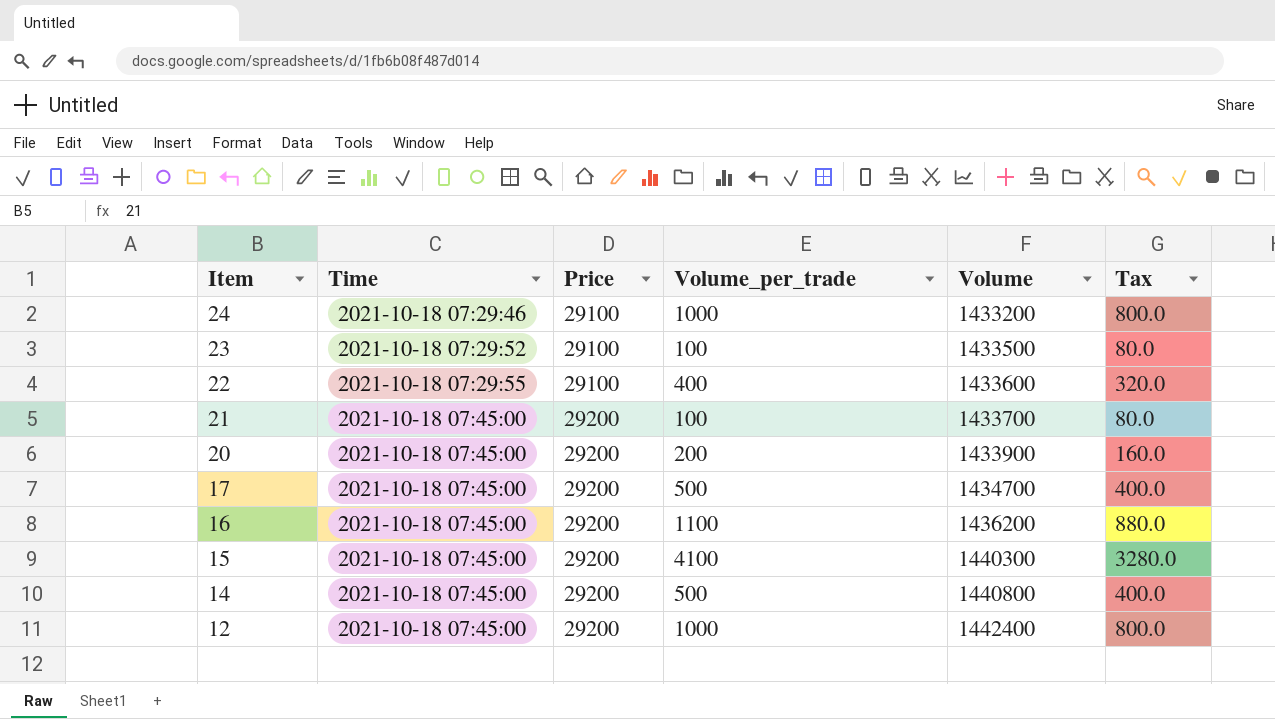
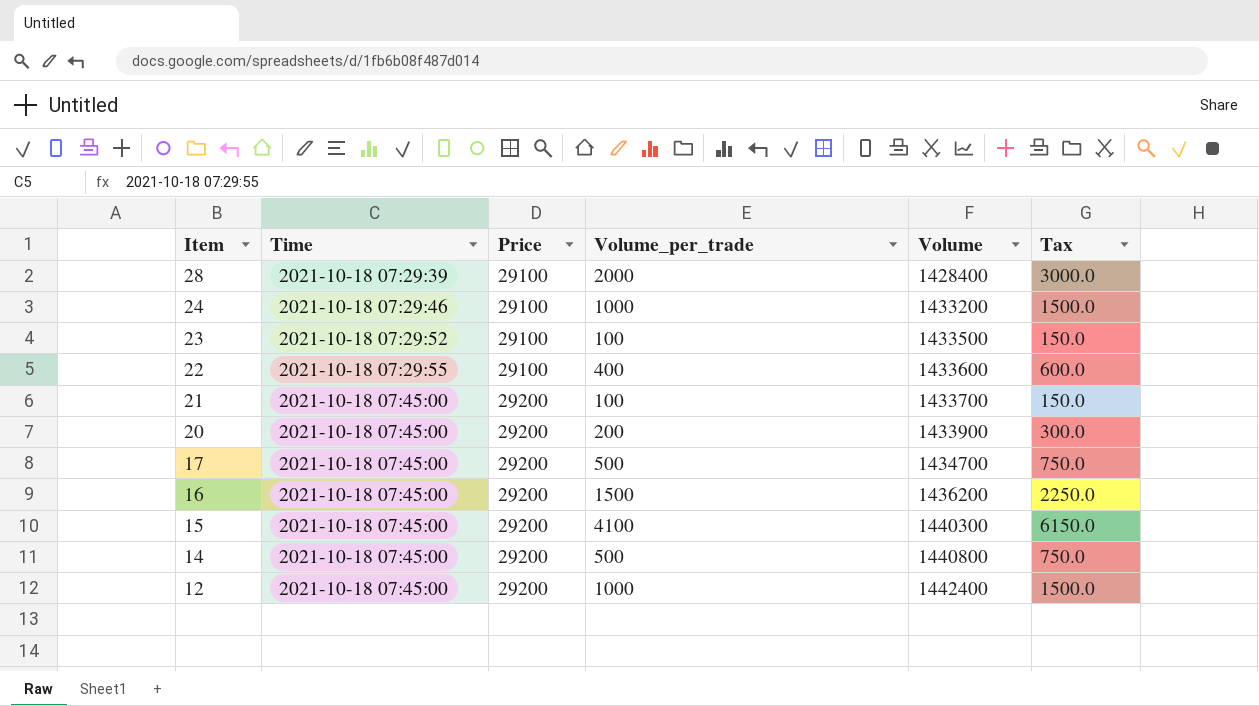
column Tax | formula: [Volume_per_trade] * 0.8 -> [Volume_per_trade] * 1.5
row 28: none -> 2021-10-18 07:29:39 | 29100 | 2000 | 1428400 | 3000.0
16 | Volume_per_trade: 1100 -> 1500

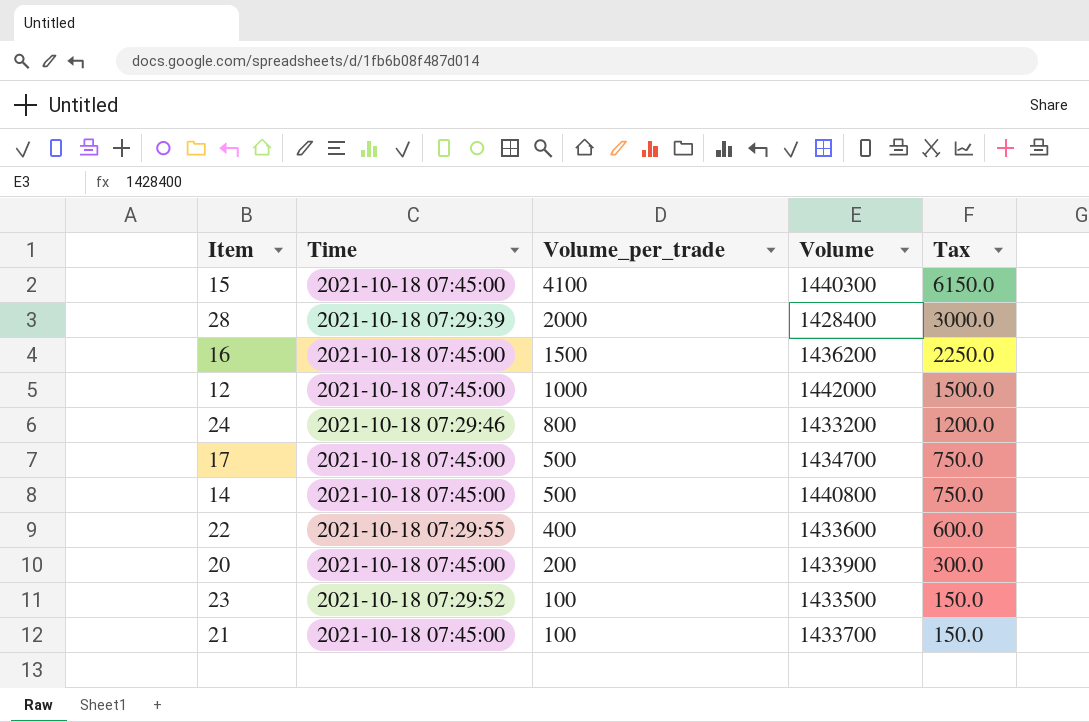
row order: Item descending -> Volume_per_trade descending
column Price | position: 3 -> none
12 | Volume: 1442400 -> 1442000
24 | Volume_per_trade: 1000 -> 800
24 | Tax: 1500.0 -> 1200.0

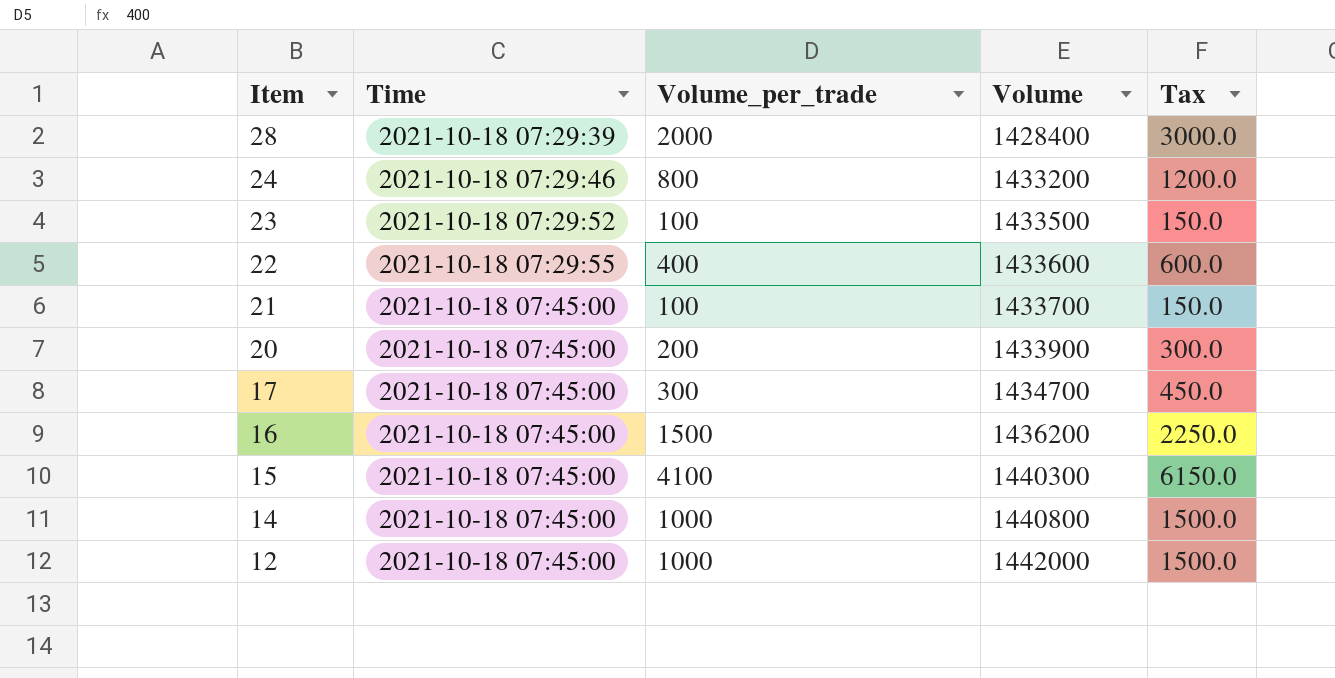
row order: Volume_per_trade descending -> Item descending
17 | Volume_per_trade: 500 -> 300
17 | Tax: 750.0 -> 450.0
14 | Volume_per_trade: 500 -> 1000
14 | Tax: 750.0 -> 1500.0

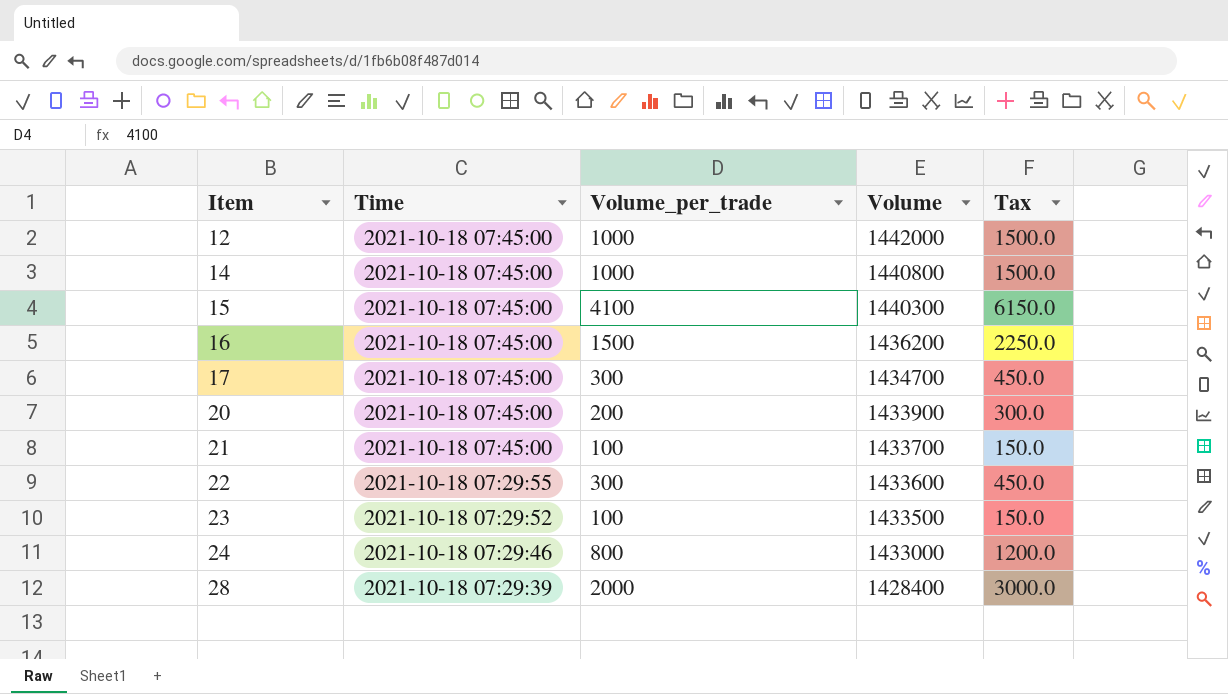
row order: Item descending -> Item ascending
22 | Volume_per_trade: 400 -> 300
22 | Tax: 600.0 -> 450.0
24 | Volume: 1433200 -> 1433000

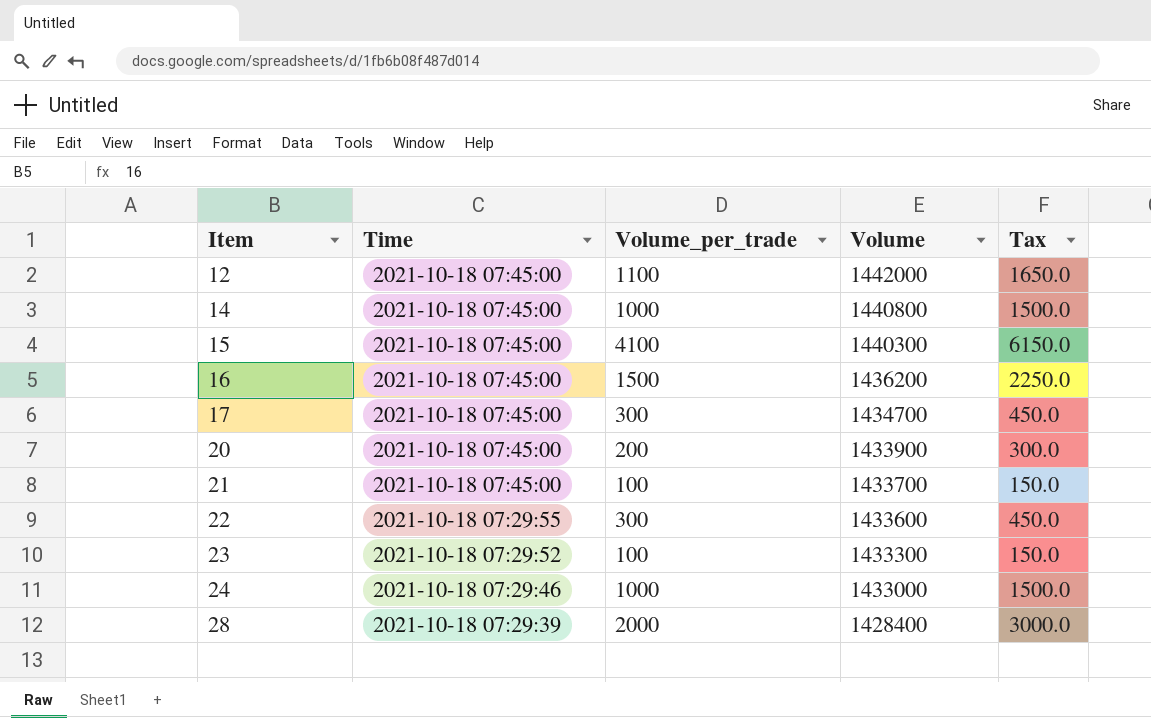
12 | Volume_per_trade: 1000 -> 1100
12 | Tax: 1500.0 -> 1650.0
23 | Volume: 1433500 -> 1433300
24 | Volume_per_trade: 800 -> 1000
24 | Tax: 1200.0 -> 1500.0

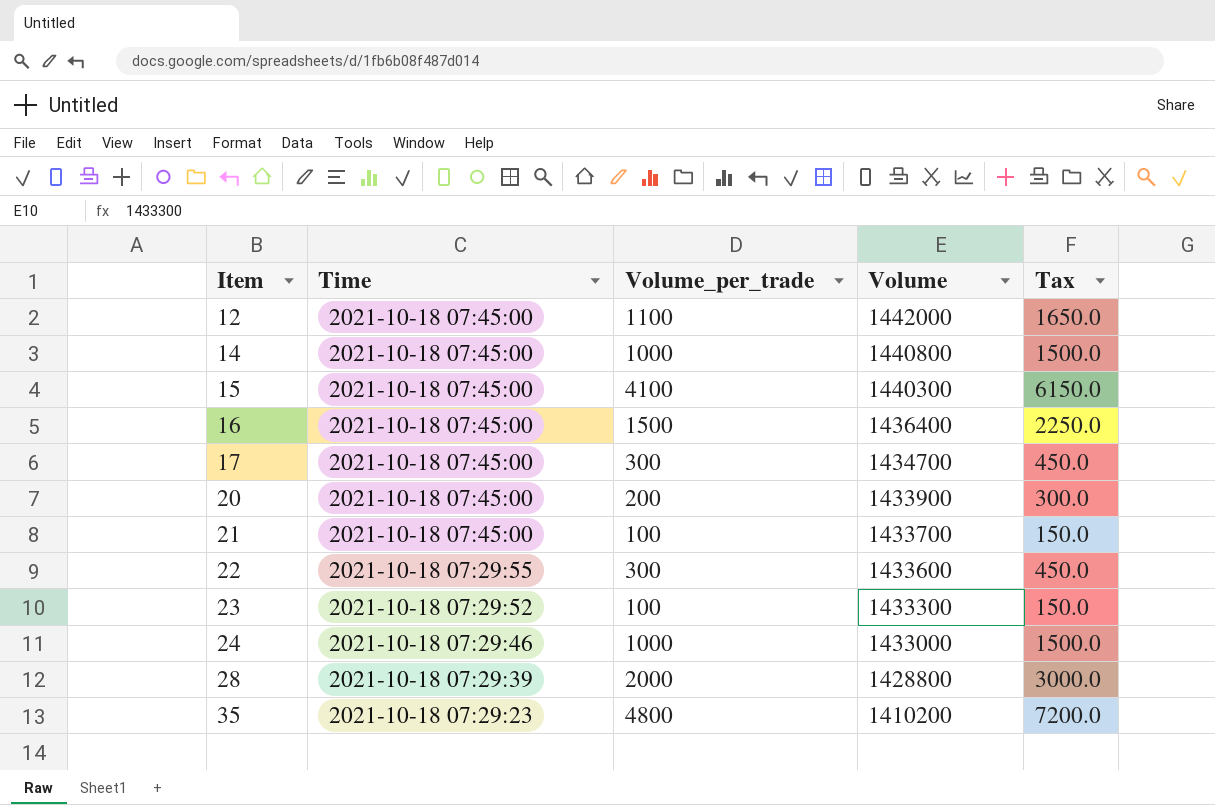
16 | Volume: 1436200 -> 1436400
28 | Volume: 1428400 -> 1428800
row 35: none -> 2021-10-18 07:29:23 | 4800 | 1410200 | 7200.0

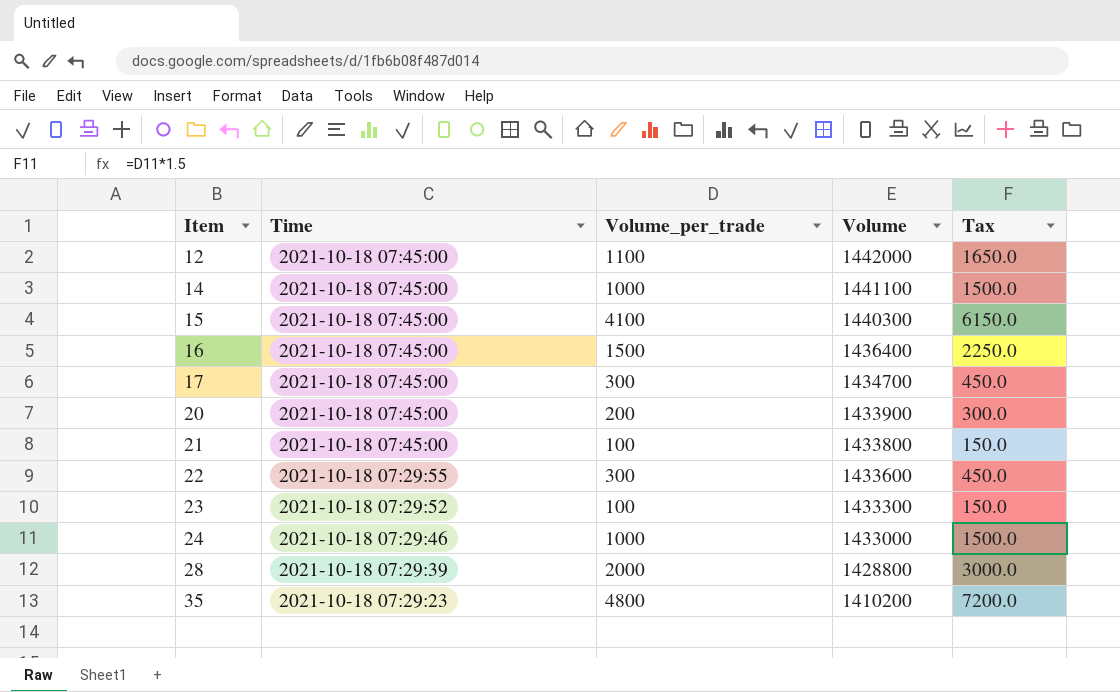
14 | Volume: 1440800 -> 1441100
21 | Volume: 1433700 -> 1433800

